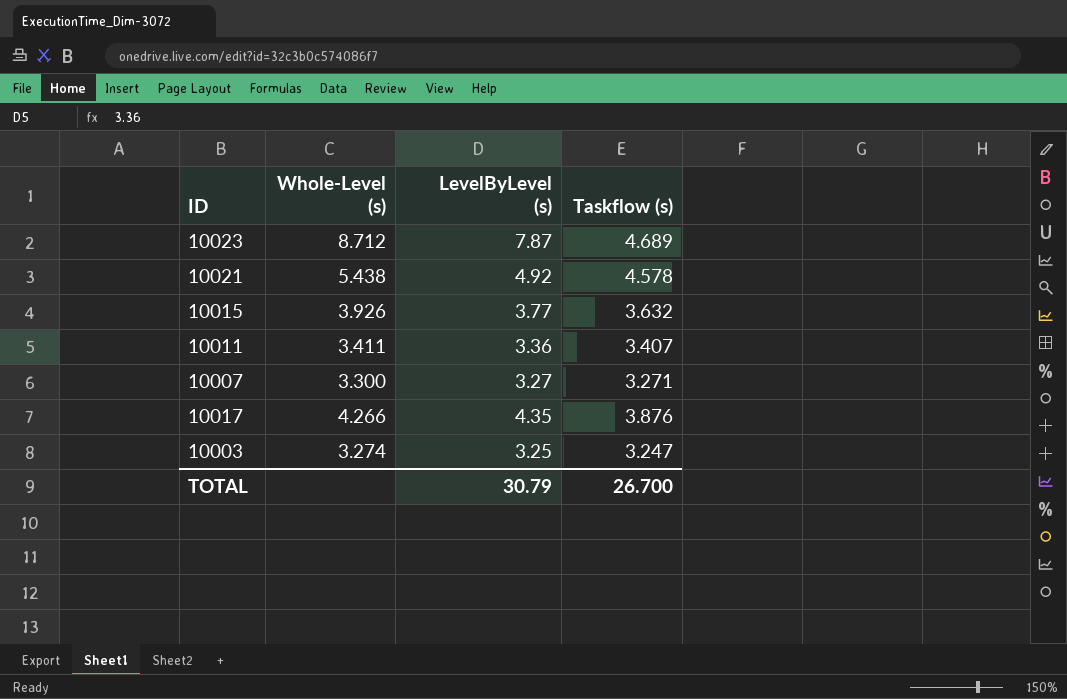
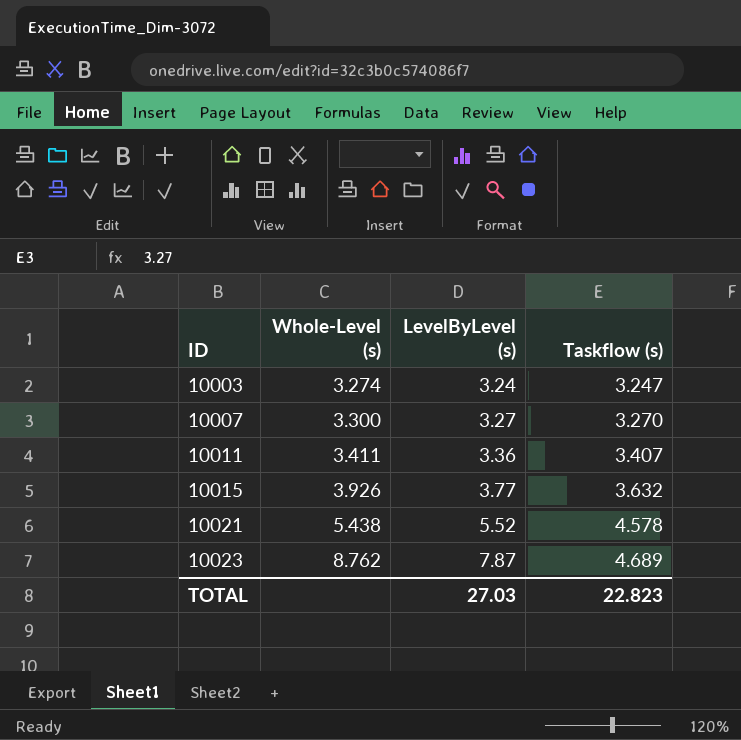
row order: none -> ID ascending
row 10017: 4.266 | 4.35 | 3.876 -> none
10003 | LevelByLevel (s): 3.25 -> 3.24
10007 | Taskflow (s): 3.271 -> 3.270
10021 | LevelByLevel (s): 4.92 -> 5.52
10023 | Whole-Level (s): 8.712 -> 8.762
TOTAL | LevelByLevel (s): 30.79 -> 27.03
TOTAL | Taskflow (s): 26.700 -> 22.823

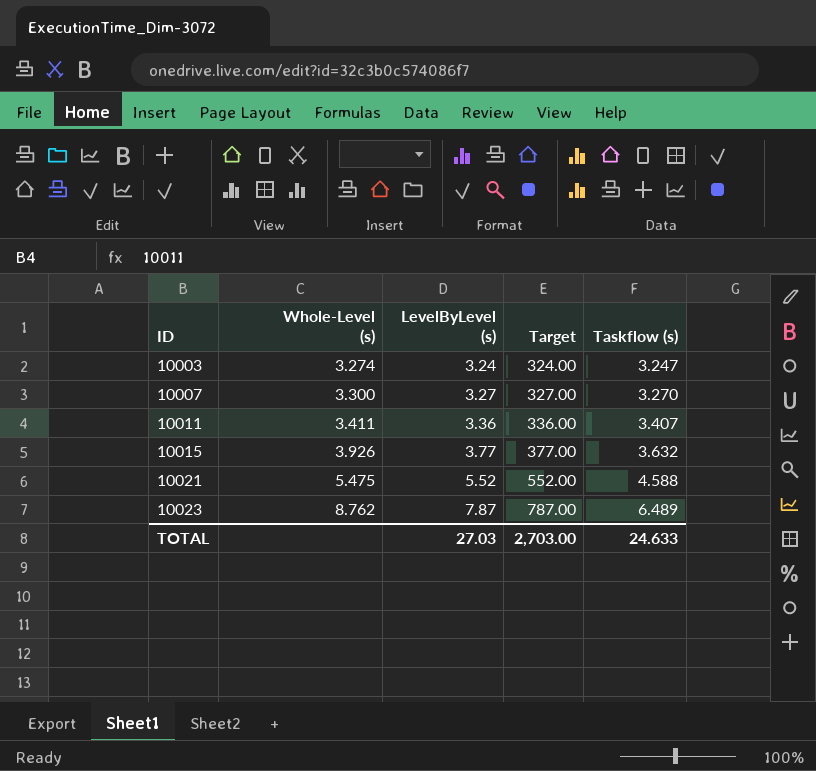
column Target | formula: none -> [LevelByLevel (s)] * 100
10021 | Whole-Level (s): 5.438 -> 5.475
10021 | Taskflow (s): 4.578 -> 4.588
10023 | Taskflow (s): 4.689 -> 6.489
TOTAL | Taskflow (s): 22.823 -> 24.633

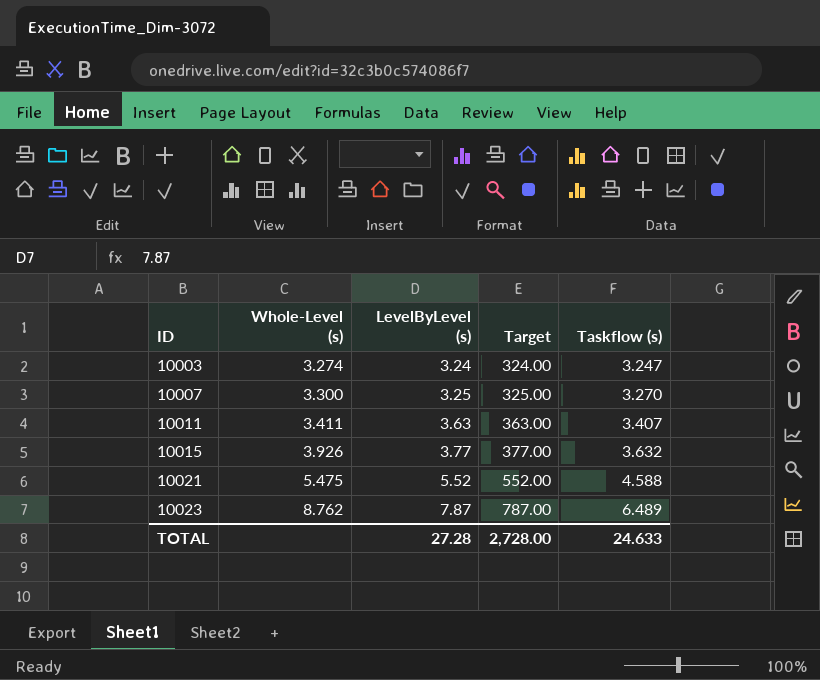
10007 | LevelByLevel (s): 3.27 -> 3.25
10007 | Target: 327.00 -> 325.00
10011 | LevelByLevel (s): 3.36 -> 3.63
10011 | Target: 336.00 -> 363.00
TOTAL | LevelByLevel (s): 27.03 -> 27.28
TOTAL | Target: 2,703.00 -> 2,728.00

